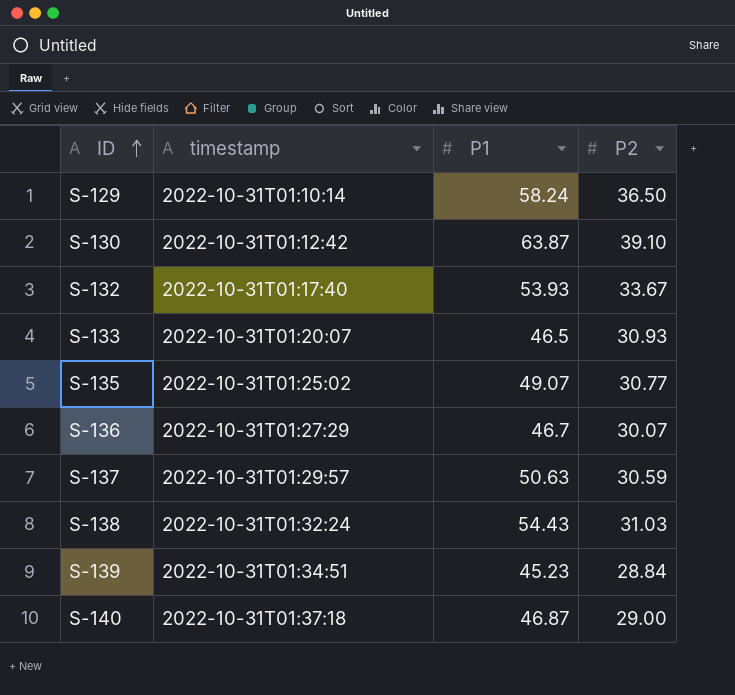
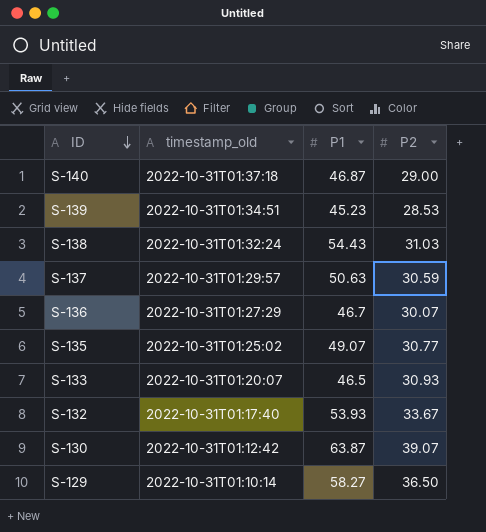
row order: ID ascending -> ID descending
column name: timestamp -> timestamp_old
S-139 | P2: 28.84 -> 28.53
S-130 | P2: 39.10 -> 39.07
S-129 | P1: 58.24 -> 58.27

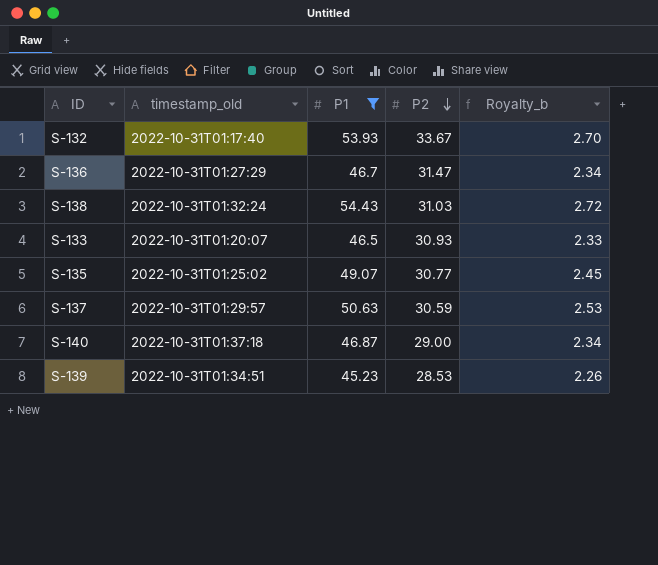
filter: none -> P1 <= 54.43
row order: ID descending -> P2 descending
column Royalty_b | formula: none -> [P1] * 0.05
S-136 | P2: 30.07 -> 31.47

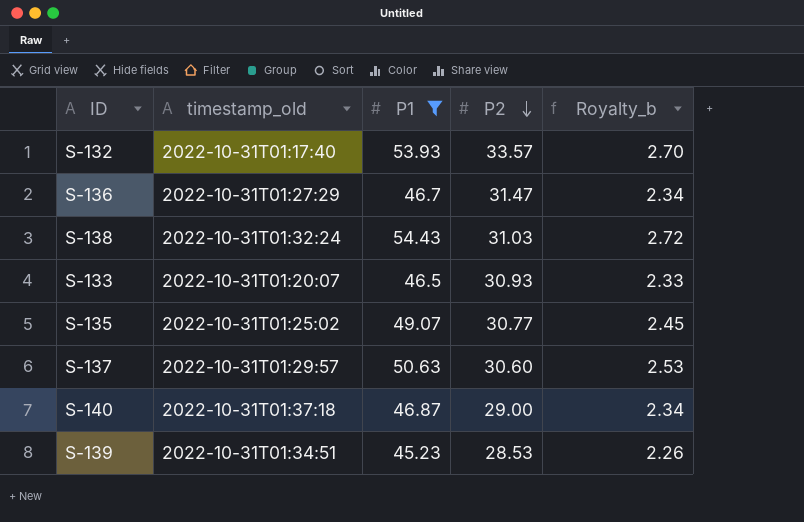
S-132 | P2: 33.67 -> 33.57
S-137 | P2: 30.59 -> 30.60

